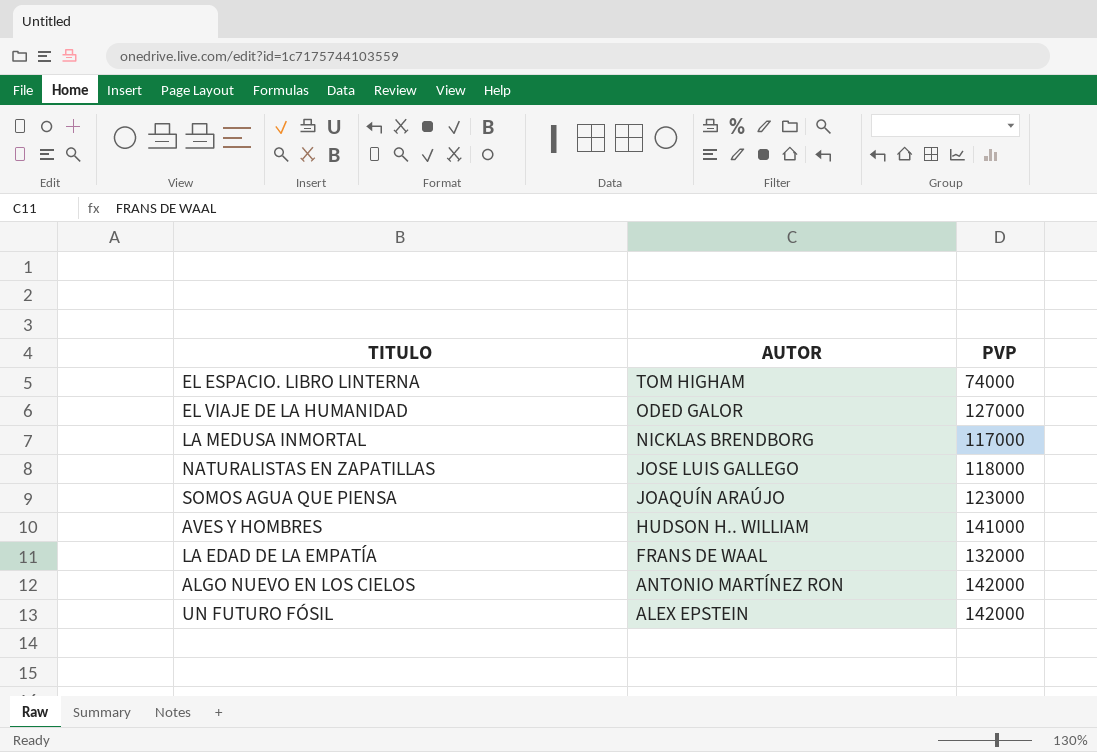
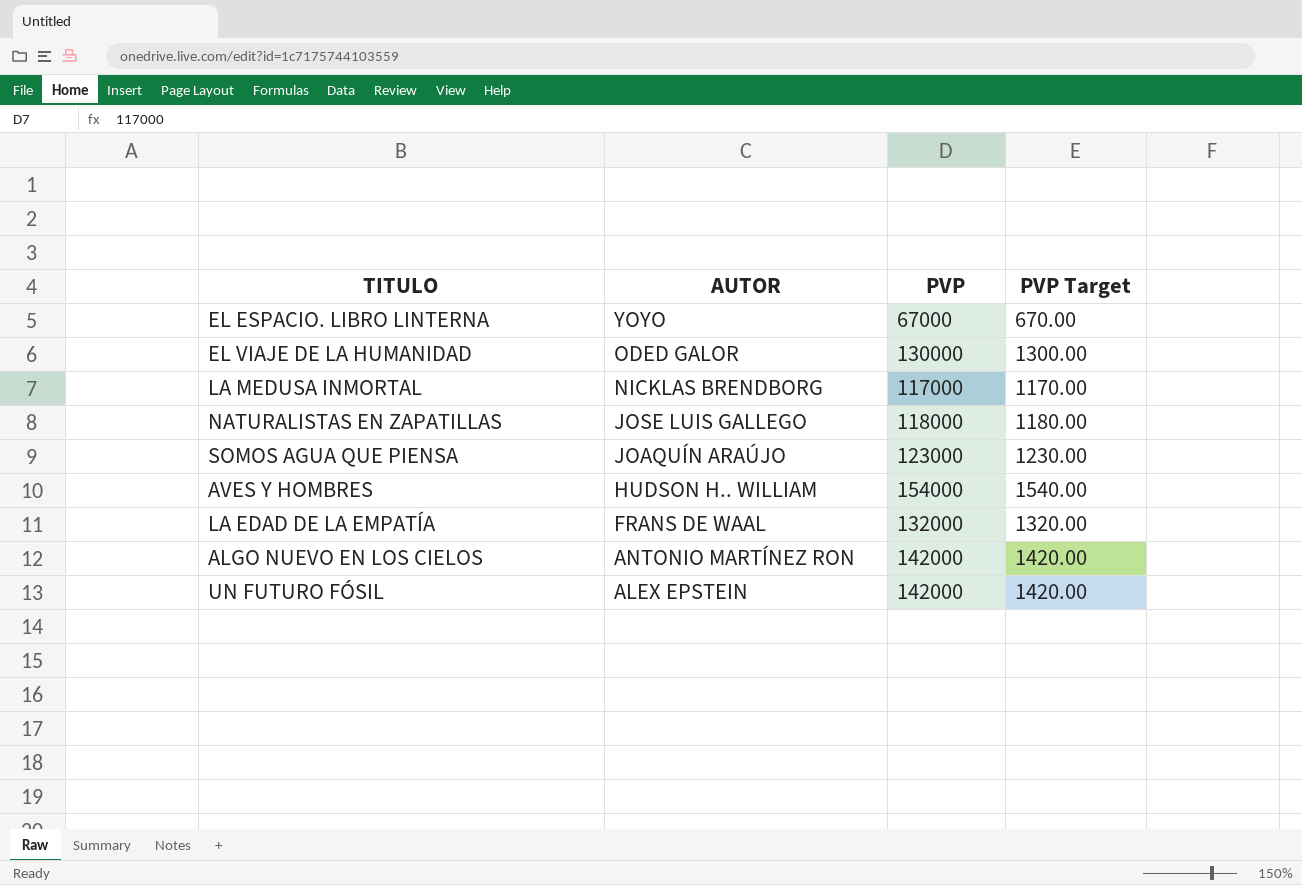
column PVP Target | formula: none -> [PVP] * 0.01
EL ESPACIO. LIBRO LINTERNA | AUTOR: TOM HIGHAM -> YOYO
EL ESPACIO. LIBRO LINTERNA | PVP: 74000 -> 67000
EL VIAJE DE LA HUMANIDAD | PVP: 127000 -> 130000
AVES Y HOMBRES | PVP: 141000 -> 154000

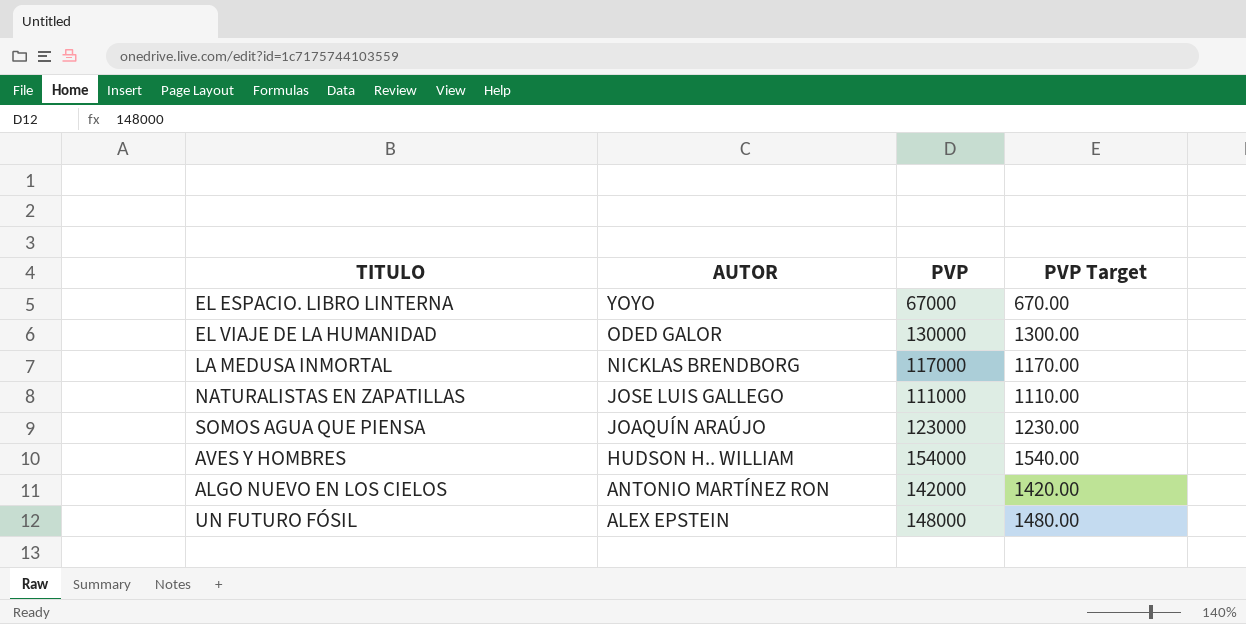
row LA EDAD DE LA EMPATÍA: FRANS DE WAAL | 132000 | 1320.00 -> none
NATURALISTAS EN ZAPATILLAS | PVP: 118000 -> 111000
NATURALISTAS EN ZAPATILLAS | PVP Target: 1180.00 -> 1110.00
UN FUTURO FÓSIL | PVP: 142000 -> 148000
UN FUTURO FÓSIL | PVP Target: 1420.00 -> 1480.00

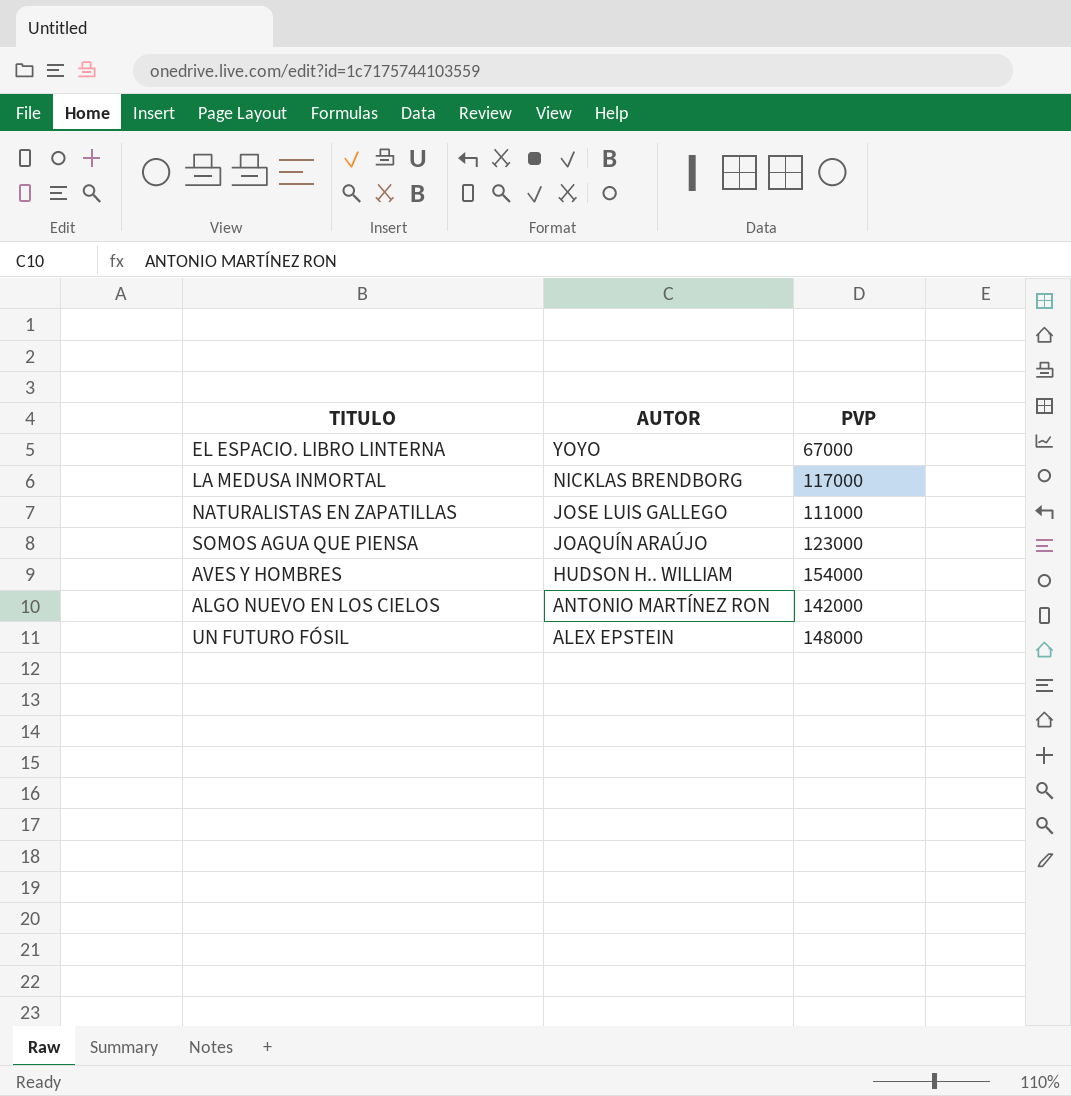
column PVP Target | formula: [PVP] * 0.01 -> none
row EL VIAJE DE LA HUMANIDAD: ODED GALOR | 130000 | 1300.00 -> none

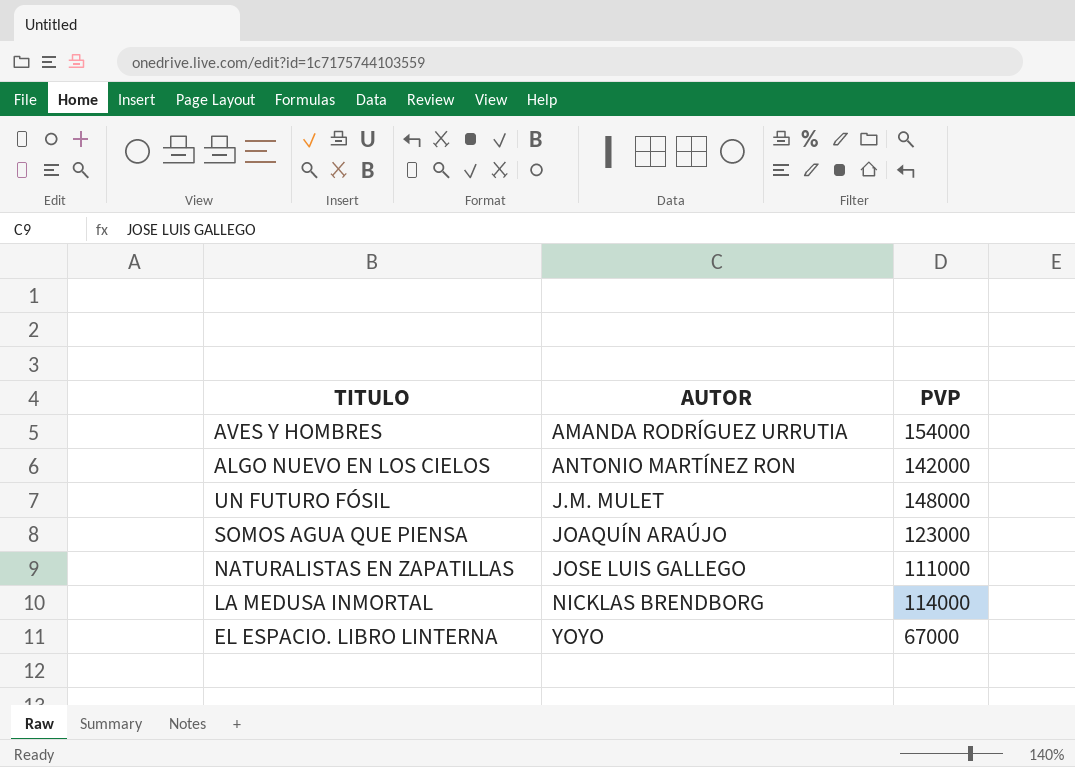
row order: AUTOR descending -> AUTOR ascending
AVES Y HOMBRES | AUTOR: HUDSON H.. WILLIAM -> AMANDA RODRÍGUEZ URRUTIA
UN FUTURO FÓSIL | AUTOR: ALEX EPSTEIN -> J.M. MULET
LA MEDUSA INMORTAL | PVP: 117000 -> 114000

